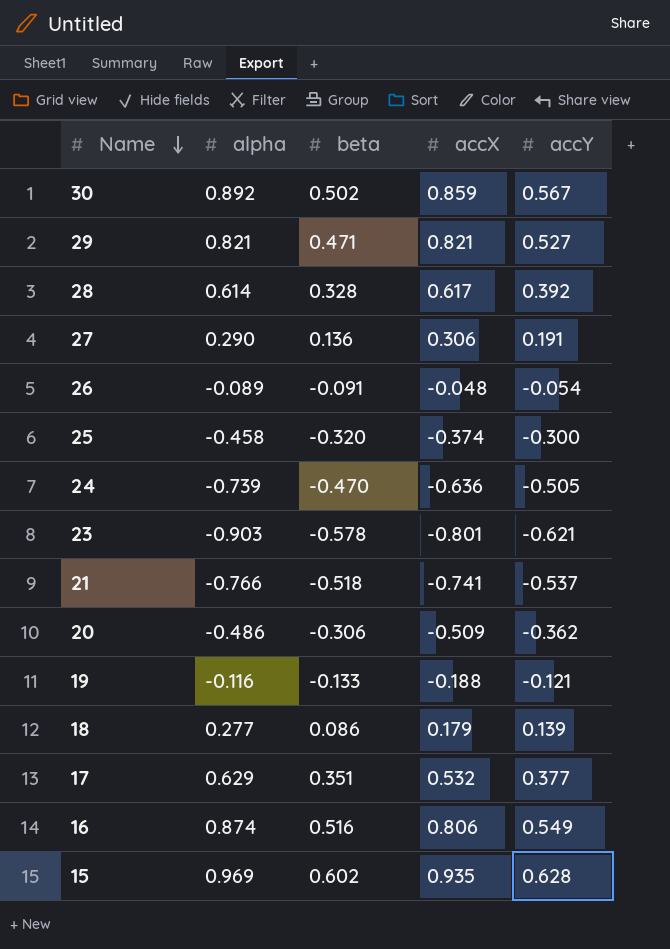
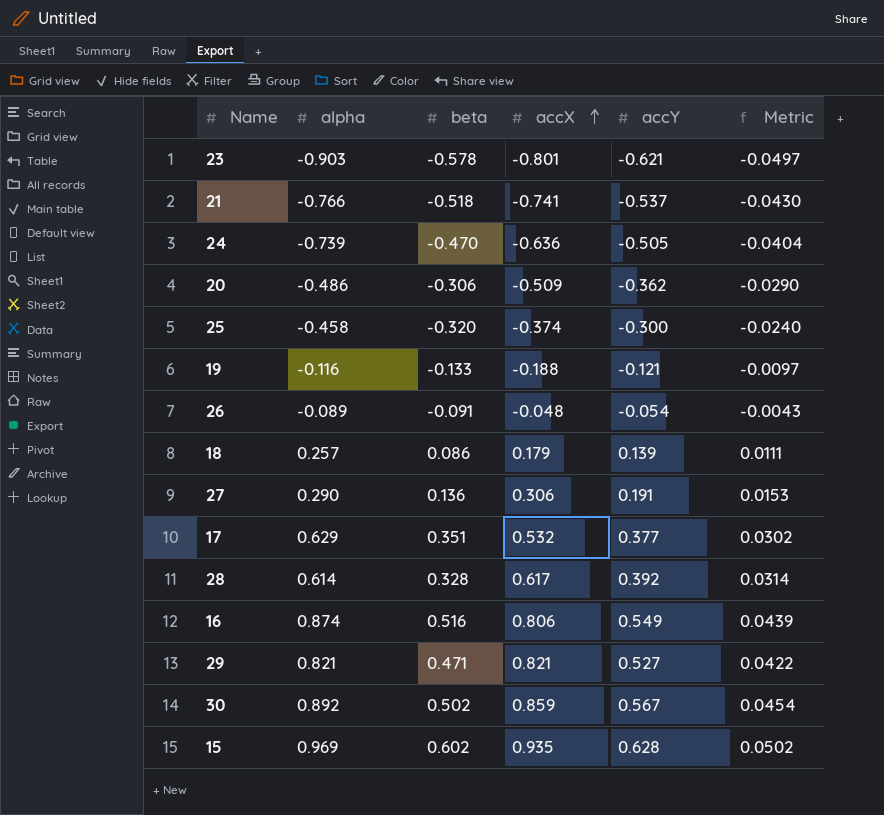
row order: Name descending -> accX ascending
column Metric | formula: none -> [accY] * 0.08
18 | alpha: 0.277 -> 0.257

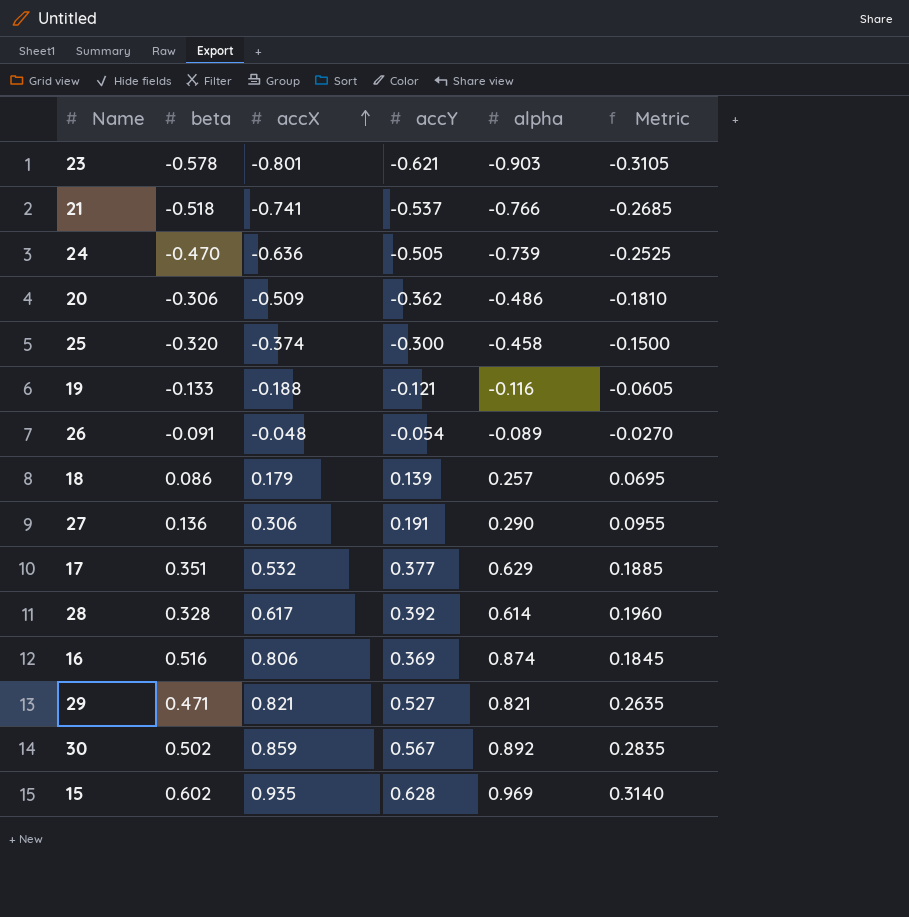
column alpha | position: 2 -> 5
column Metric | formula: [accY] * 0.08 -> [accY] * 0.5
16 | accY: 0.549 -> 0.369

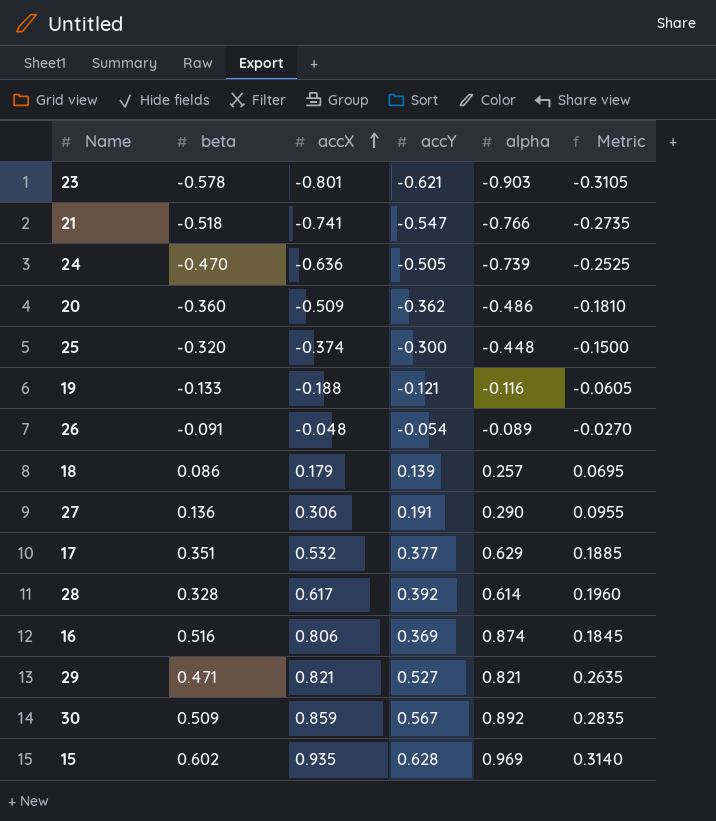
21 | accY: -0.537 -> -0.547
21 | Metric: -0.2685 -> -0.2735
20 | beta: -0.306 -> -0.360
25 | alpha: -0.458 -> -0.448
30 | beta: 0.502 -> 0.509

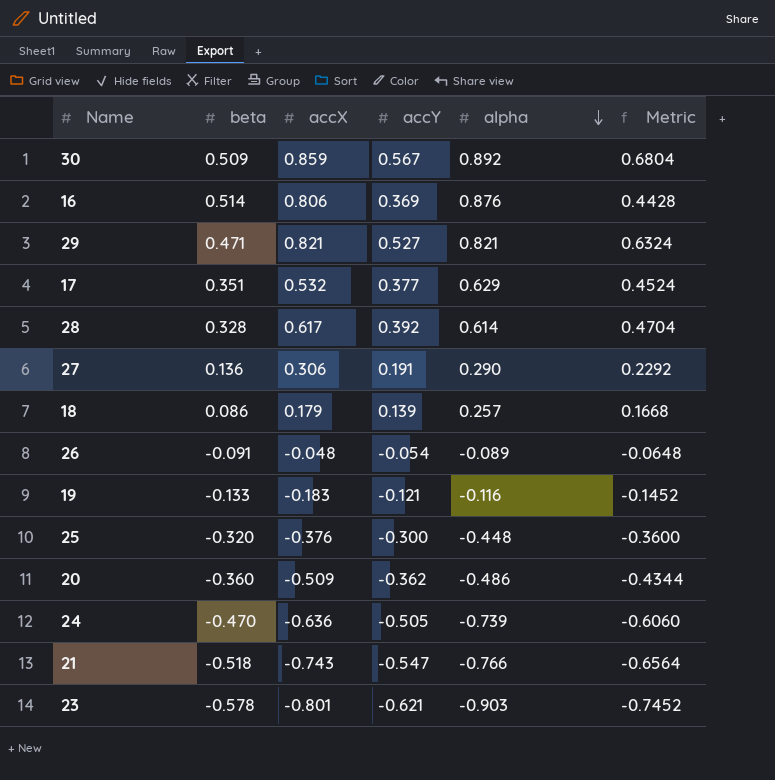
row order: accX ascending -> alpha descending
column Metric | formula: [accY] * 0.5 -> [accY] * 1.2
row 15: 0.602 | 0.935 | 0.628 | 0.969 | 0.3140 -> none
16 | beta: 0.516 -> 0.514
16 | alpha: 0.874 -> 0.876
19 | accX: -0.188 -> -0.183
25 | accX: -0.374 -> -0.376
21 | accX: -0.741 -> -0.743

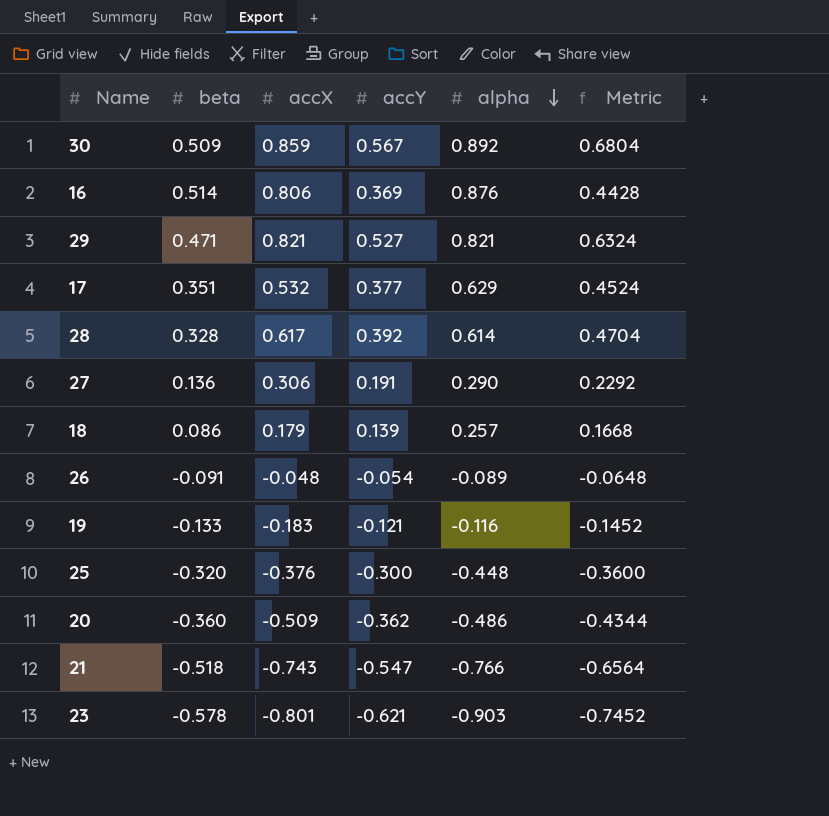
row 24: -0.470 | -0.636 | -0.505 | -0.739 | -0.6060 -> none

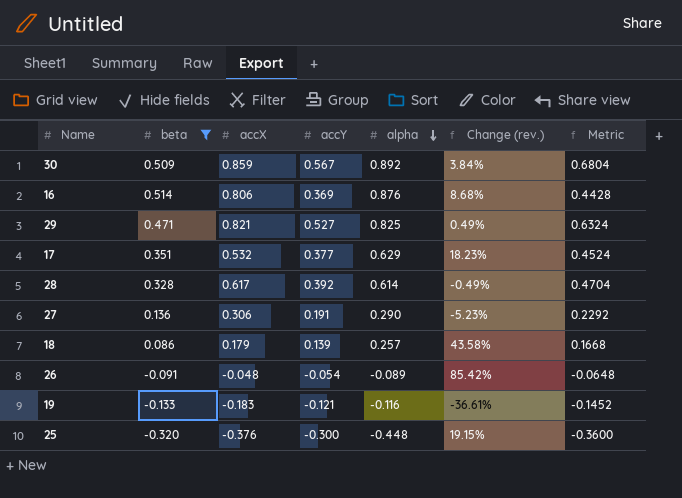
filter: none -> beta >= -0.320
column Change (rev.) | formula: none -> ([alpha] - [accX]) / [accX]
29 | alpha: 0.821 -> 0.825

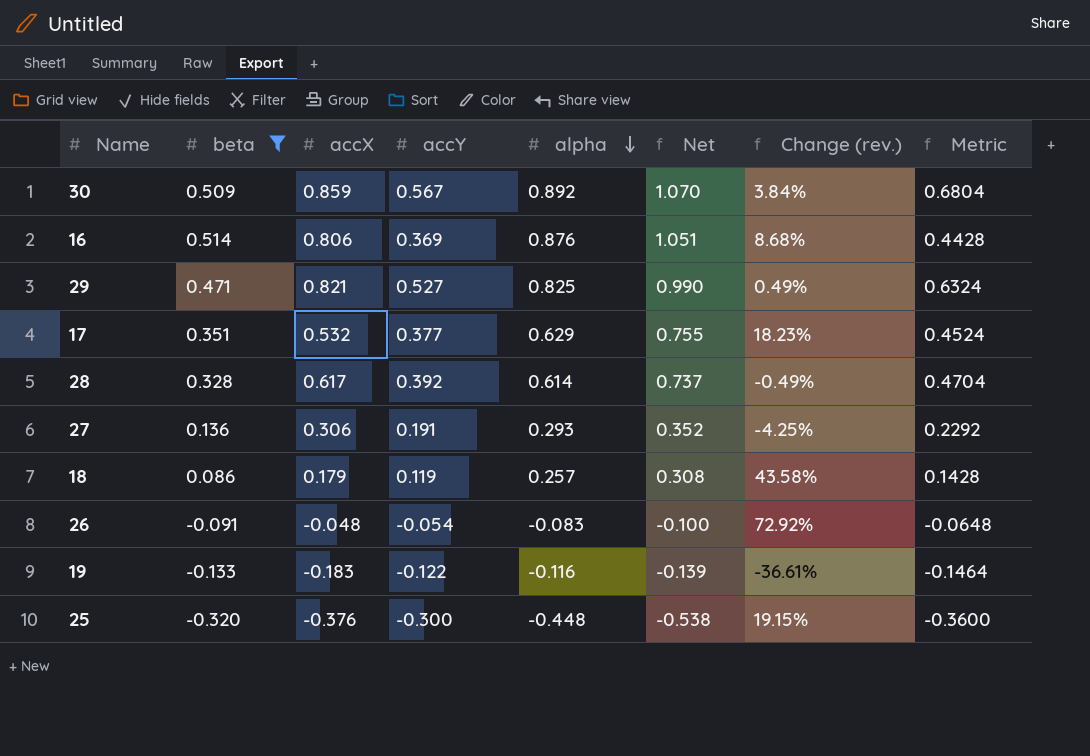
column Net | formula: none -> [alpha] * 1.2
27 | alpha: 0.290 -> 0.293
27 | Change (rev.): -5.23% -> -4.25%
18 | accY: 0.139 -> 0.119
18 | Metric: 0.1668 -> 0.1428
26 | alpha: -0.089 -> -0.083
26 | Change (rev.): 85.42% -> 72.92%
19 | accY: -0.121 -> -0.122
19 | Metric: -0.1452 -> -0.1464

